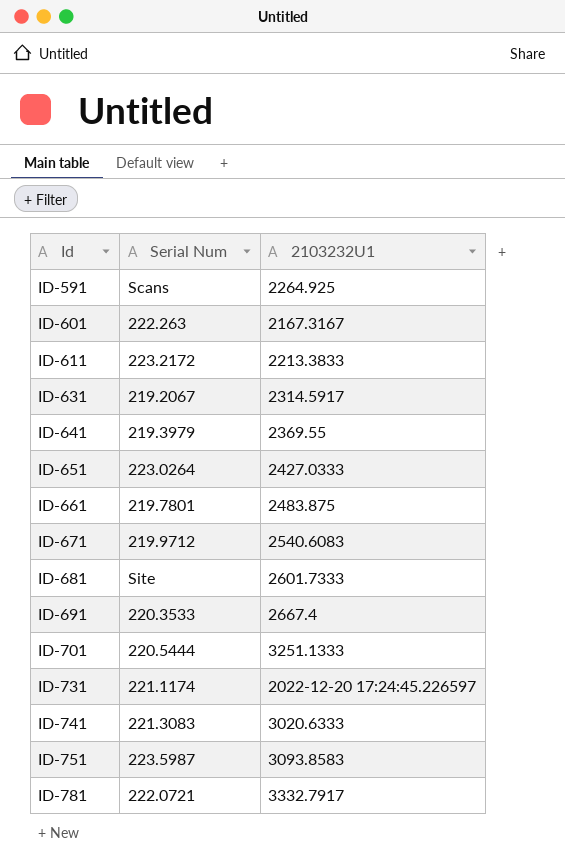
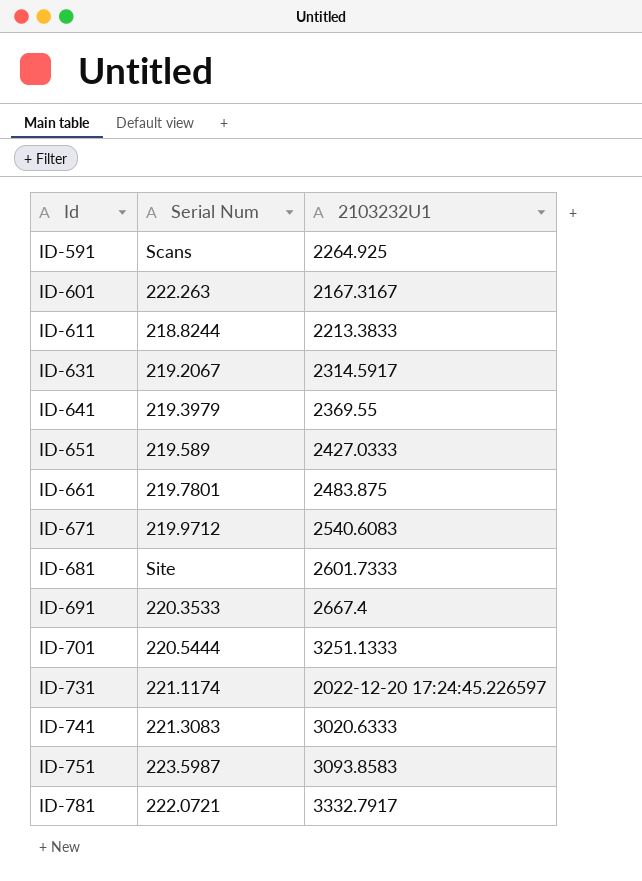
ID-611 | Serial Num: 223.2172 -> 218.8244
ID-651 | Serial Num: 223.0264 -> 219.589

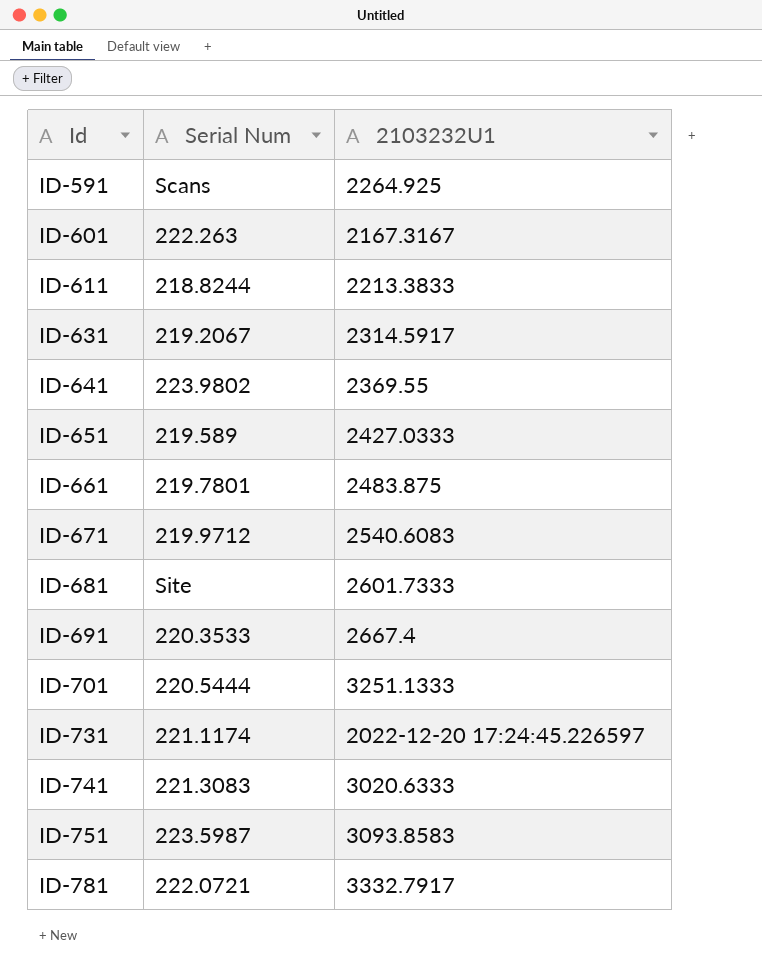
ID-641 | Serial Num: 219.3979 -> 223.9802

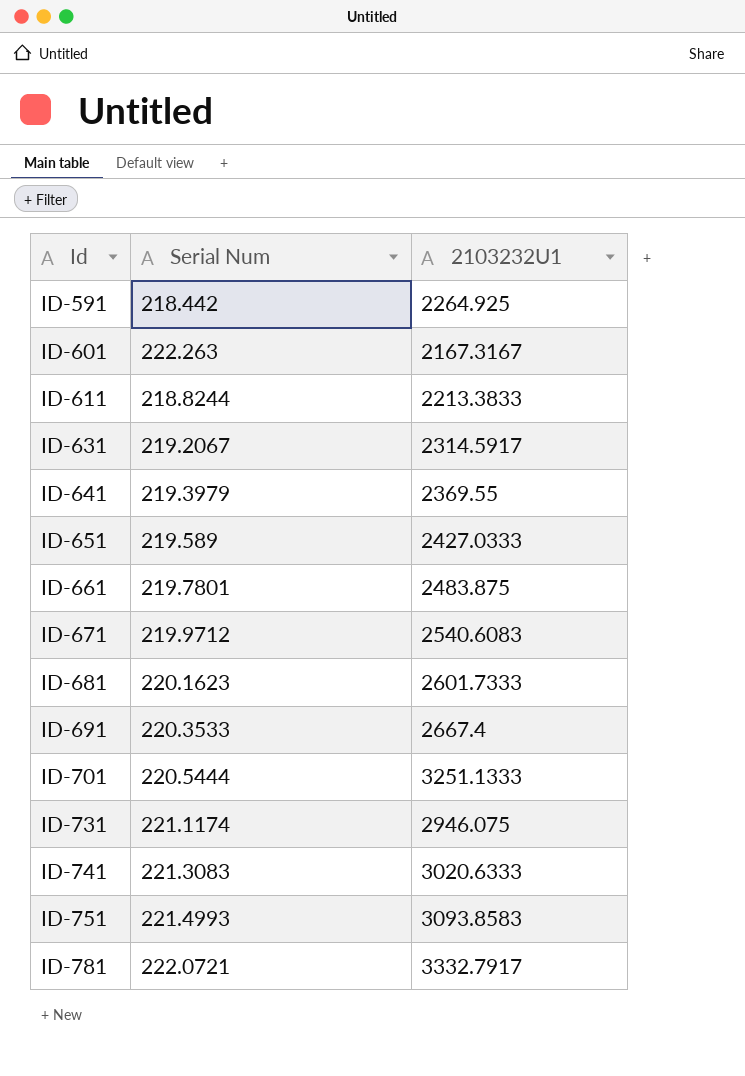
ID-591 | Serial Num: Scans -> 218.442
ID-641 | Serial Num: 223.9802 -> 219.3979
ID-681 | Serial Num: Site -> 220.1623
ID-731 | 2103232U1: 2022-12-20 17:24:45.226597 -> 2946.075
ID-751 | Serial Num: 223.5987 -> 221.4993

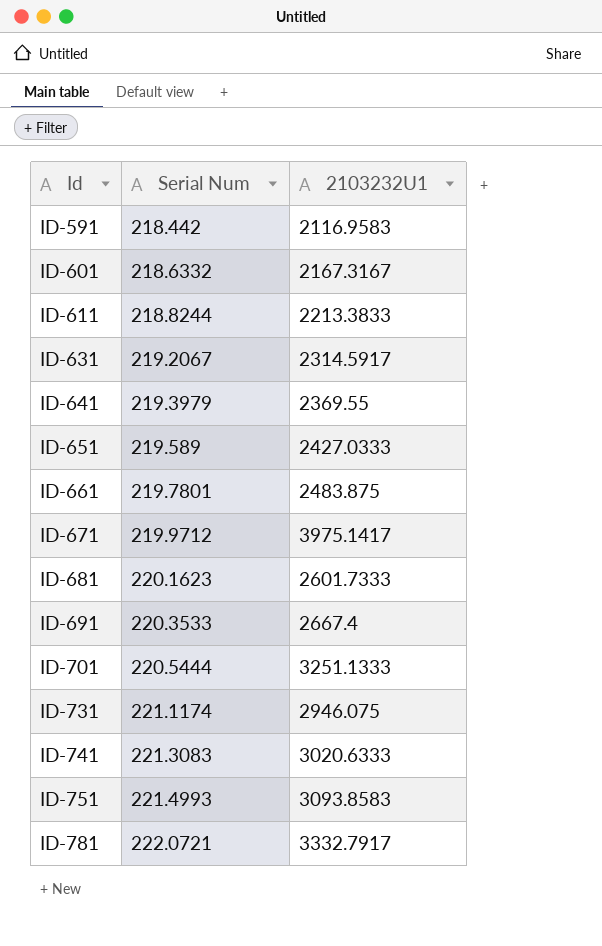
ID-591 | 2103232U1: 2264.925 -> 2116.9583
ID-601 | Serial Num: 222.263 -> 218.6332
ID-671 | 2103232U1: 2540.6083 -> 3975.1417

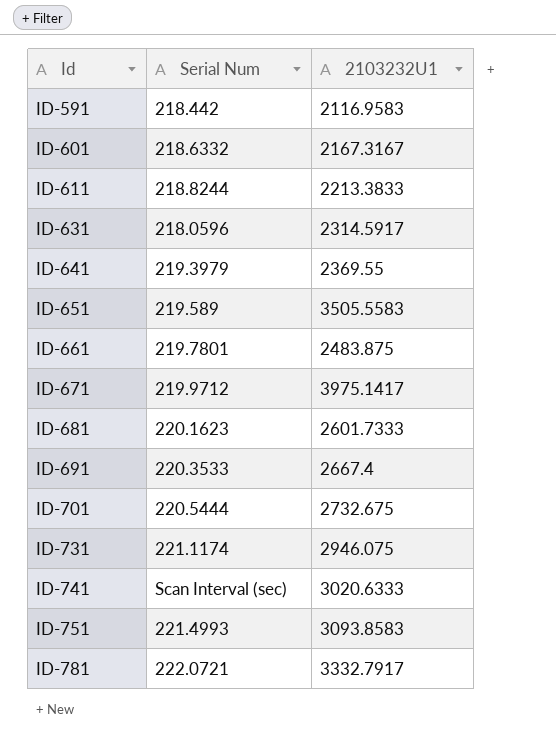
ID-631 | Serial Num: 219.2067 -> 218.0596
ID-651 | 2103232U1: 2427.0333 -> 3505.5583
ID-701 | 2103232U1: 3251.1333 -> 2732.675
ID-741 | Serial Num: 221.3083 -> Scan Interval (sec)

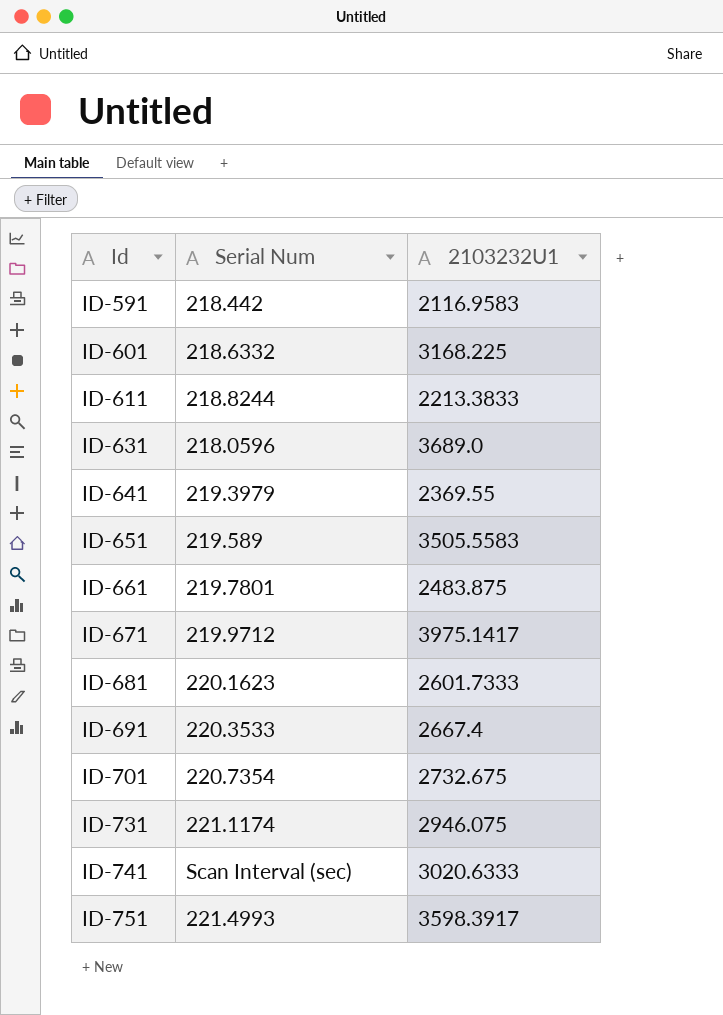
row ID-781: 222.0721 | 3332.7917 -> none
ID-601 | 2103232U1: 2167.3167 -> 3168.225
ID-631 | 2103232U1: 2314.5917 -> 3689.0
ID-701 | Serial Num: 220.5444 -> 220.7354
ID-751 | 2103232U1: 3093.8583 -> 3598.3917

